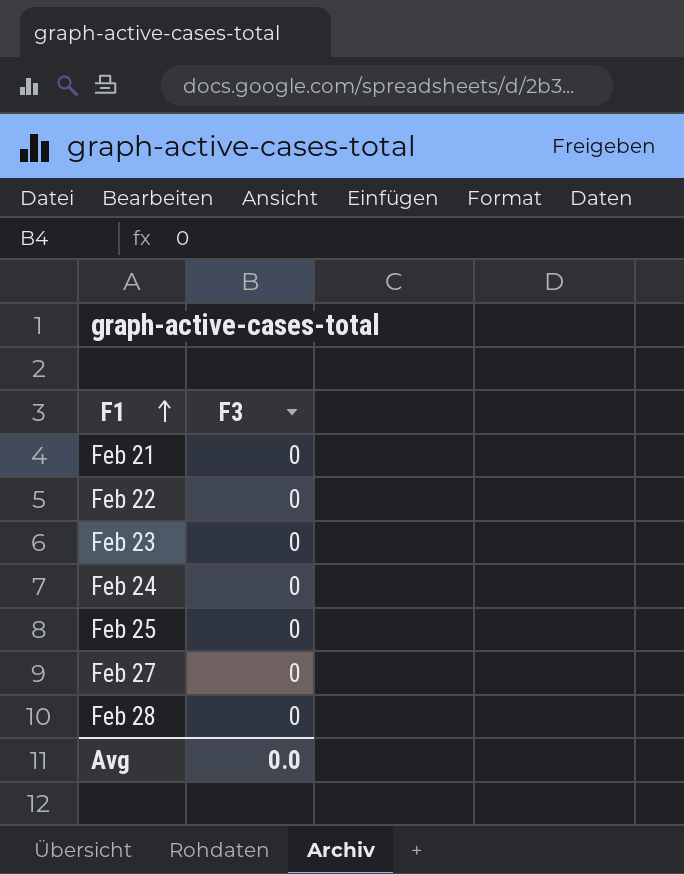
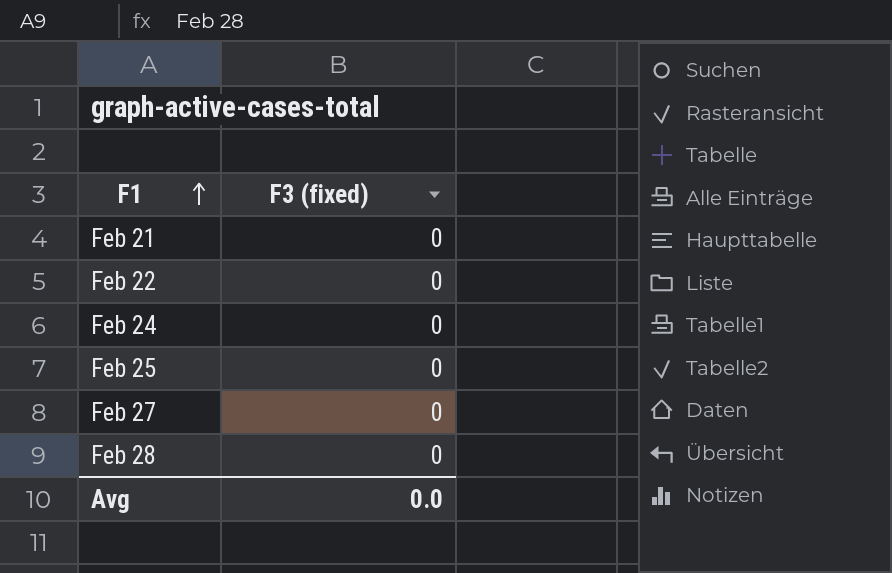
column name: F3 -> F3 (fixed)
row Feb 23: 0 -> none

